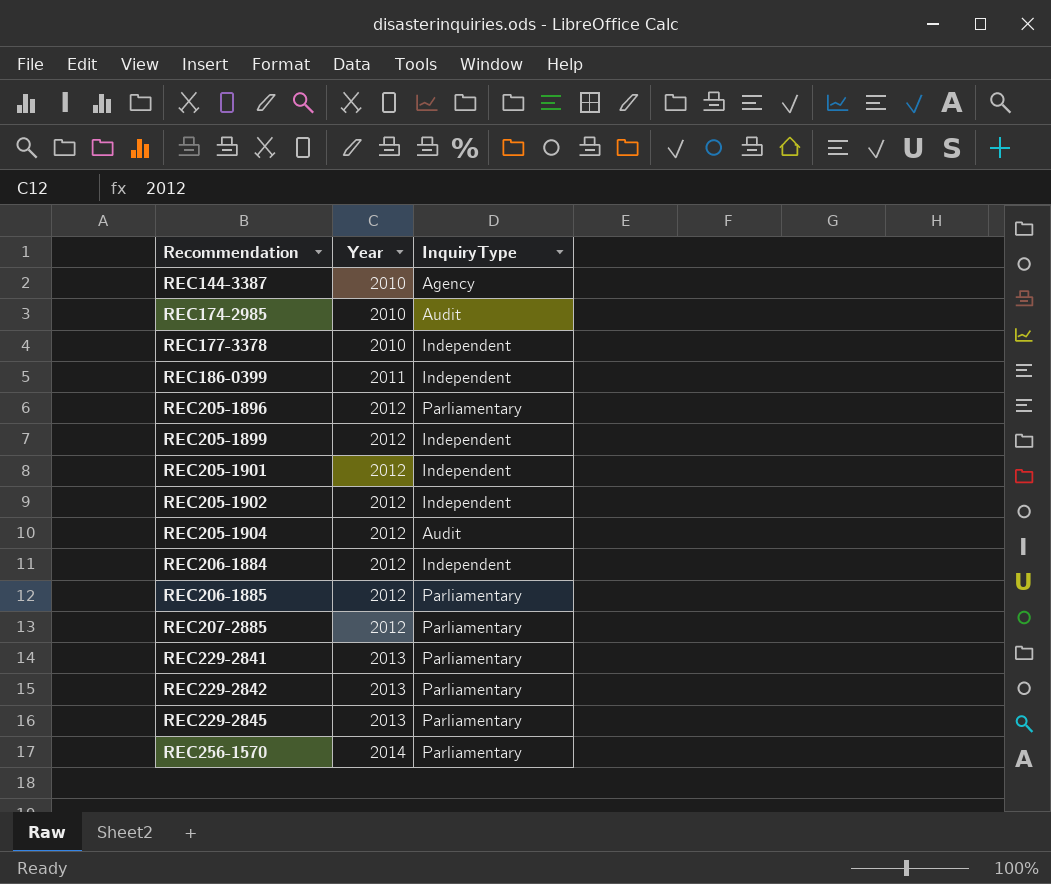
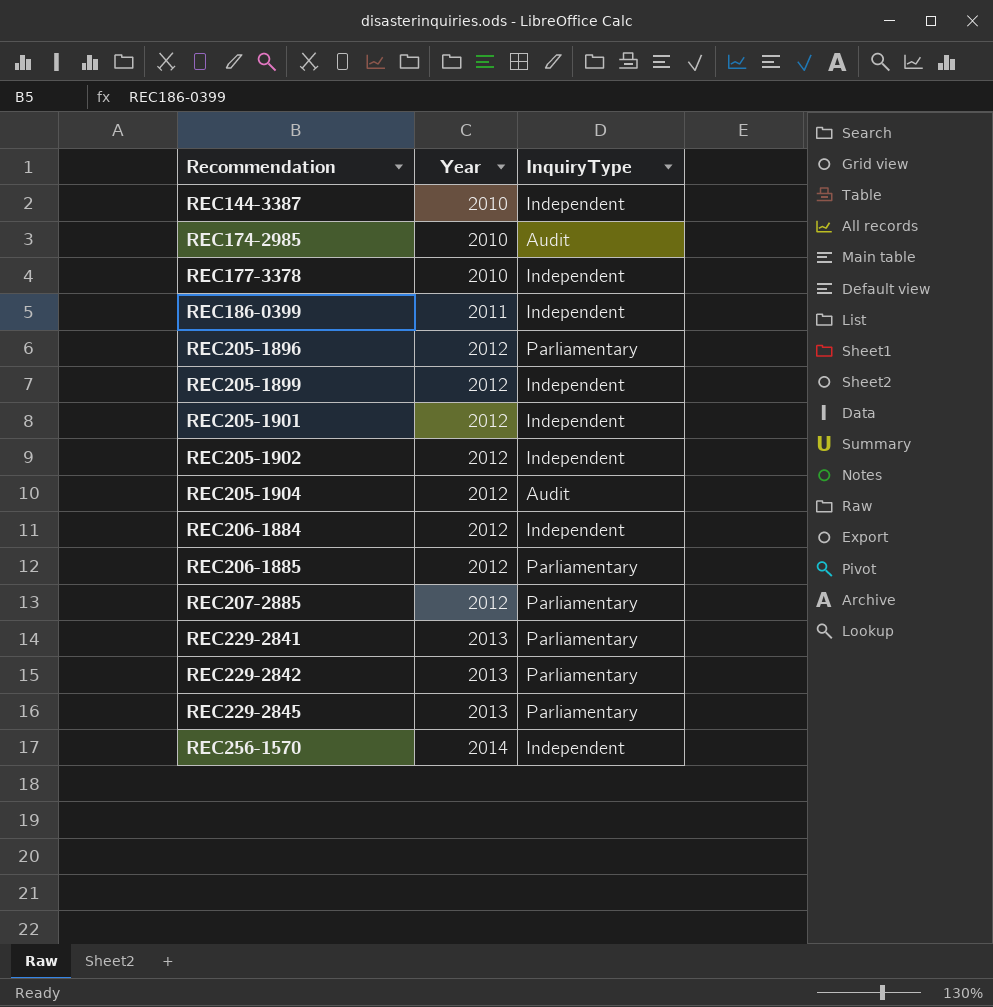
REC144-3387 | InquiryType: Agency -> Independent
REC256-1570 | InquiryType: Parliamentary -> Independent

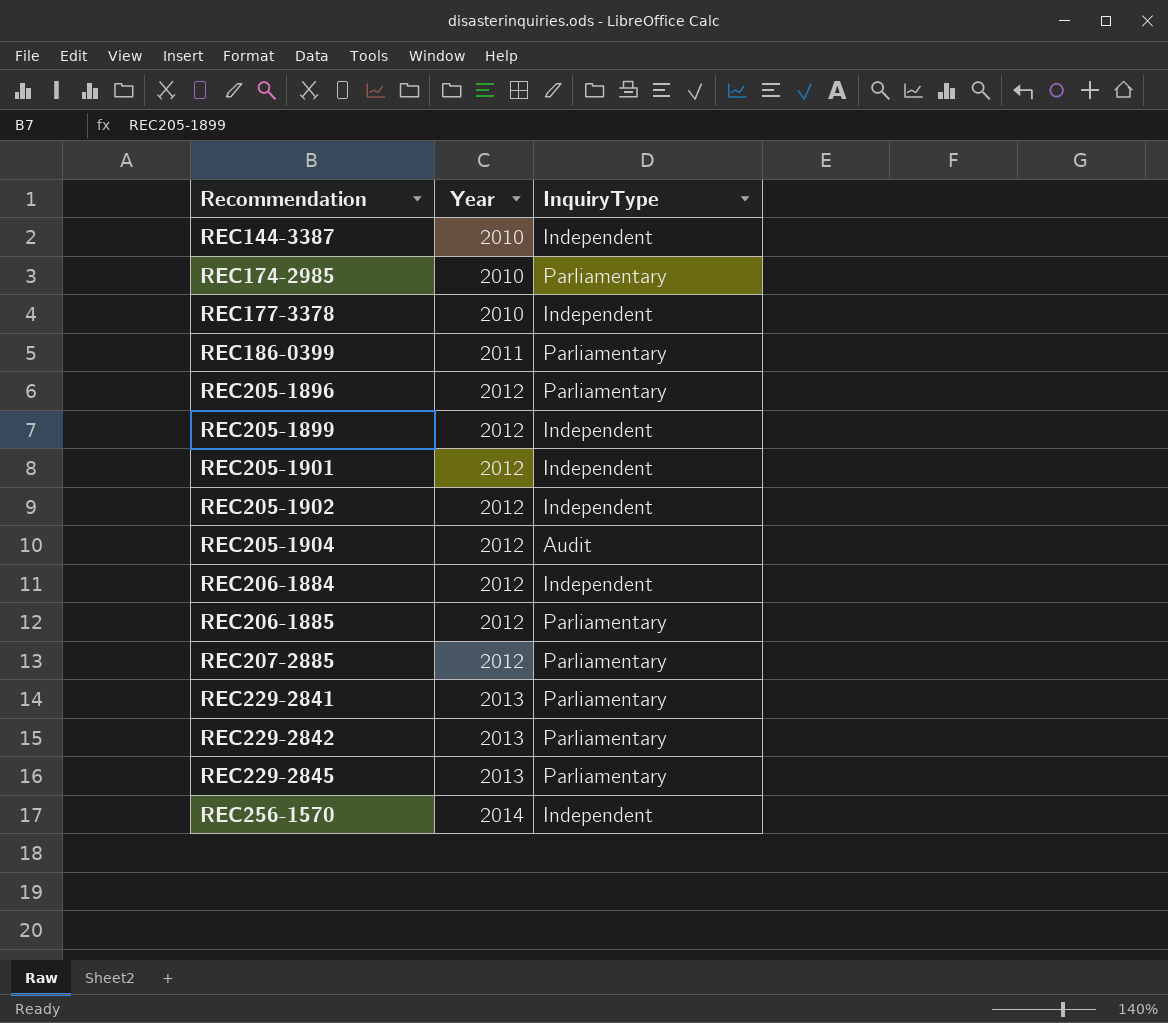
REC174-2985 | InquiryType: Audit -> Parliamentary
REC186-0399 | InquiryType: Independent -> Parliamentary

